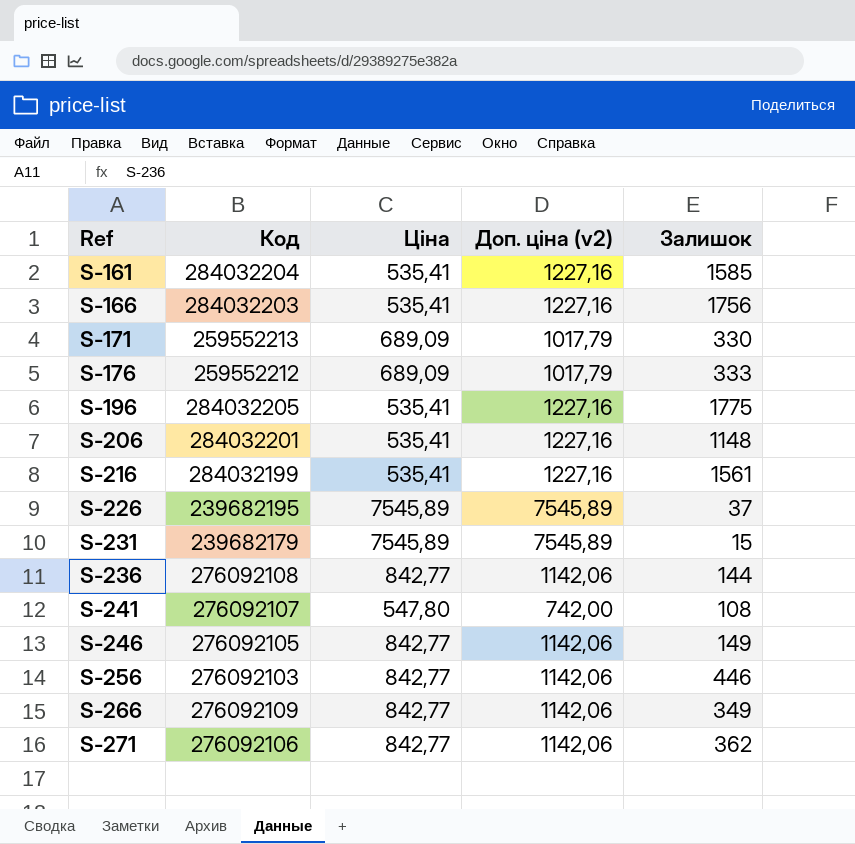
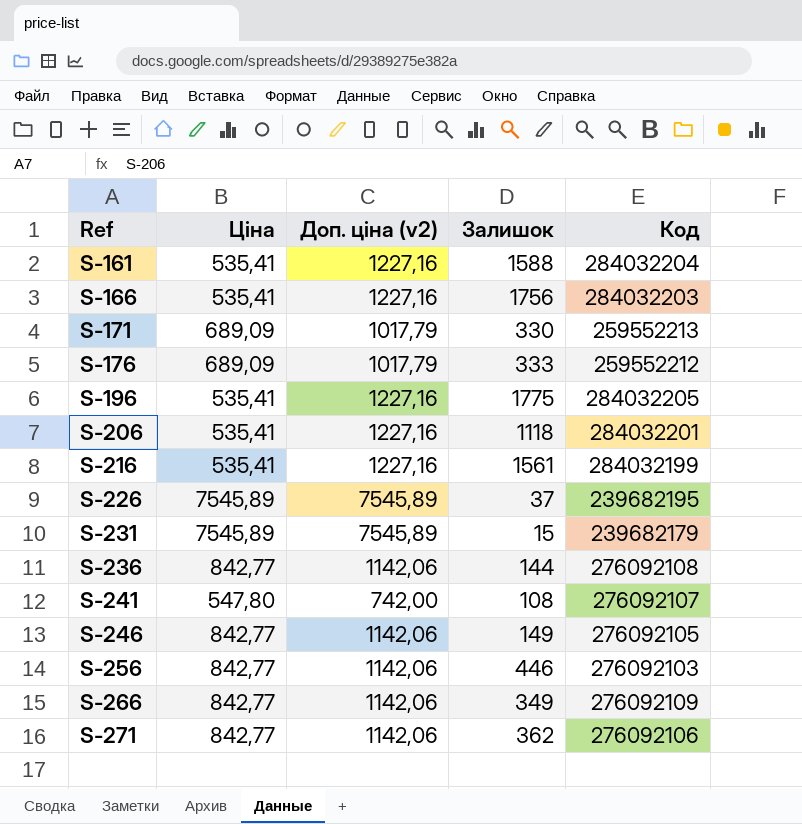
column Код | position: 2 -> 5
S-161 | Залишок: 1585 -> 1588
S-206 | Залишок: 1148 -> 1118

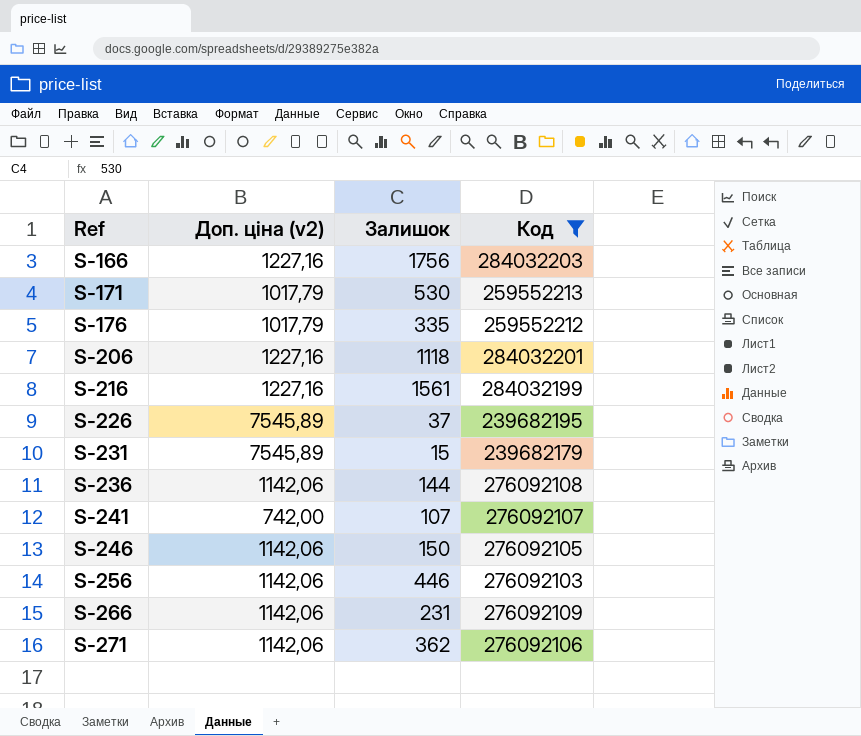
filter: none -> Код <= 284032203
column Ціна | position: 2 -> none
S-171 | Залишок: 330 -> 530
S-176 | Залишок: 333 -> 335
S-241 | Залишок: 108 -> 107
S-246 | Залишок: 149 -> 150
S-266 | Залишок: 349 -> 231

